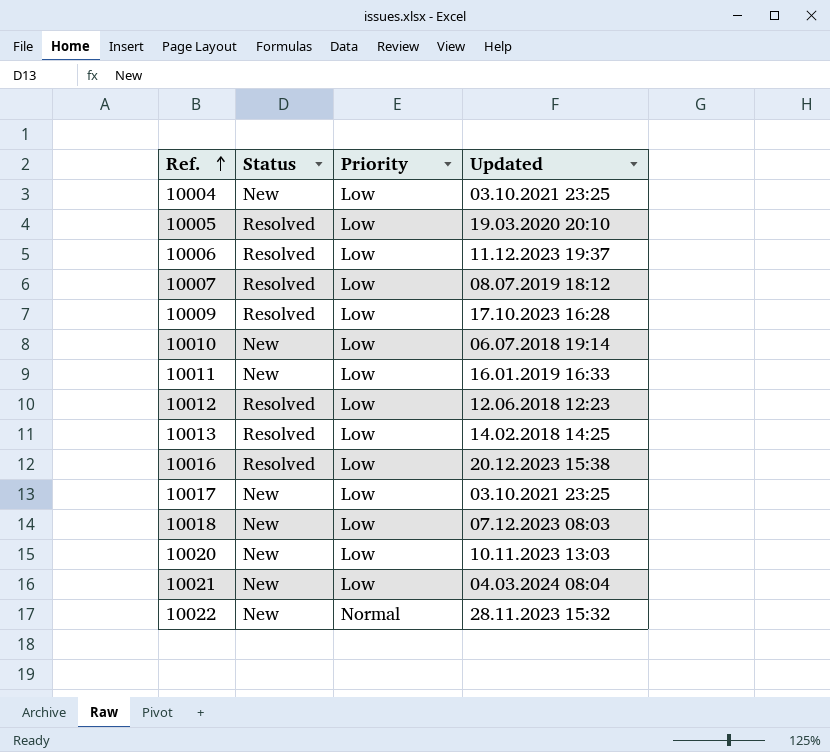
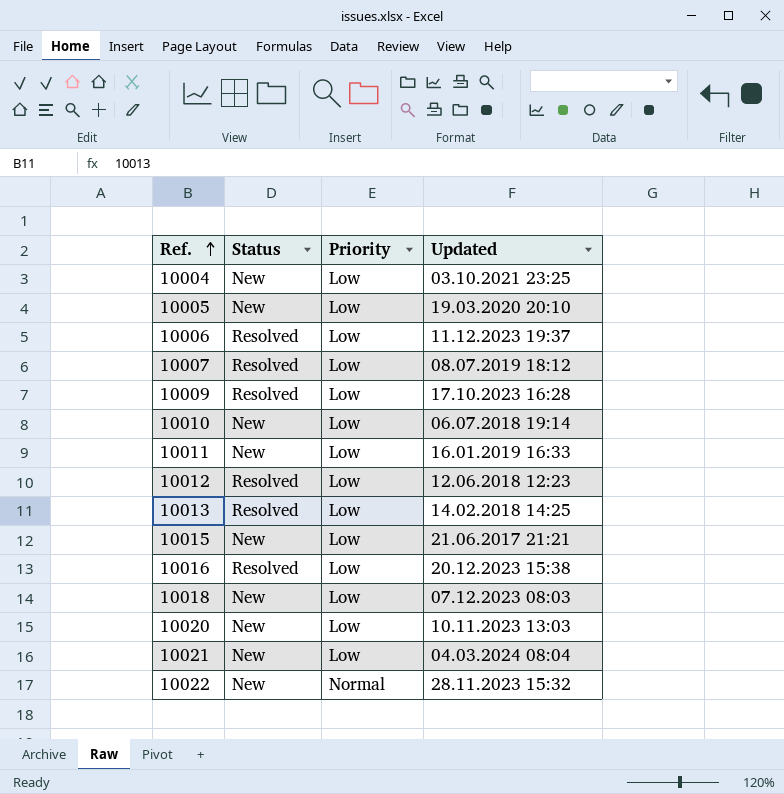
row 10017: New | Low | 03.10.2021 23:25 -> none
10005 | Status: Resolved -> New
row 10015: none -> New | Low | 21.06.2017 21:21

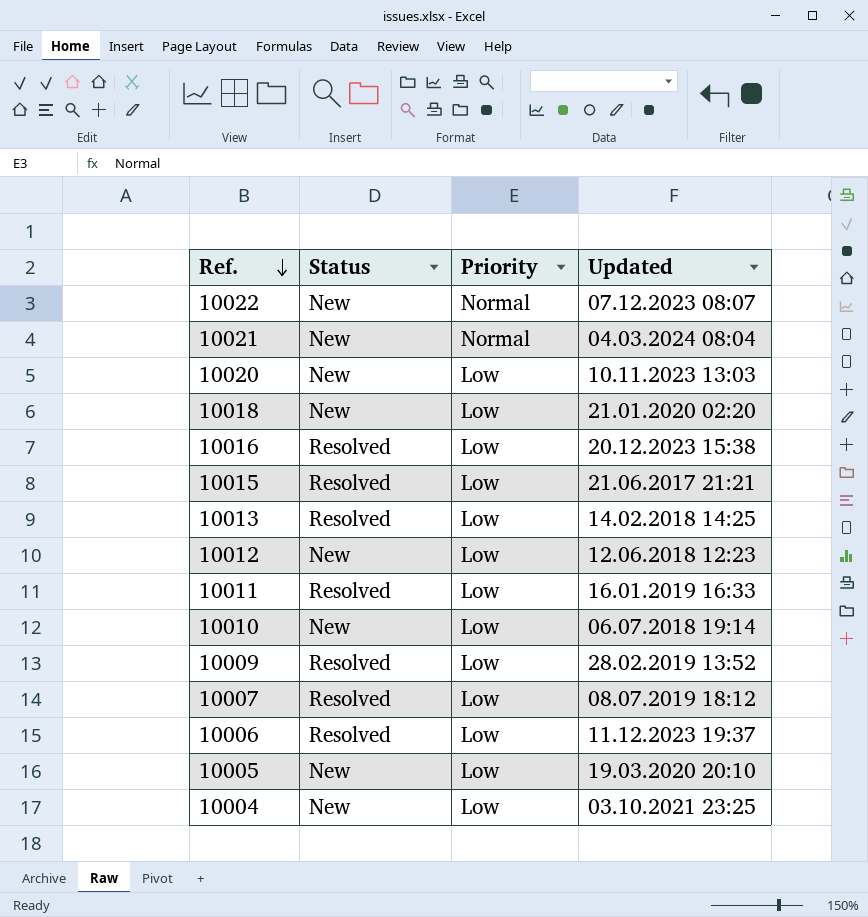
row order: Ref. ascending -> Ref. descending
10022 | Updated: 28.11.2023 15:32 -> 07.12.2023 08:07
10021 | Priority: Low -> Normal
10018 | Updated: 07.12.2023 08:03 -> 21.01.2020 02:20
10015 | Status: New -> Resolved
10012 | Status: Resolved -> New
10011 | Status: New -> Resolved
10009 | Updated: 17.10.2023 16:28 -> 28.02.2019 13:52

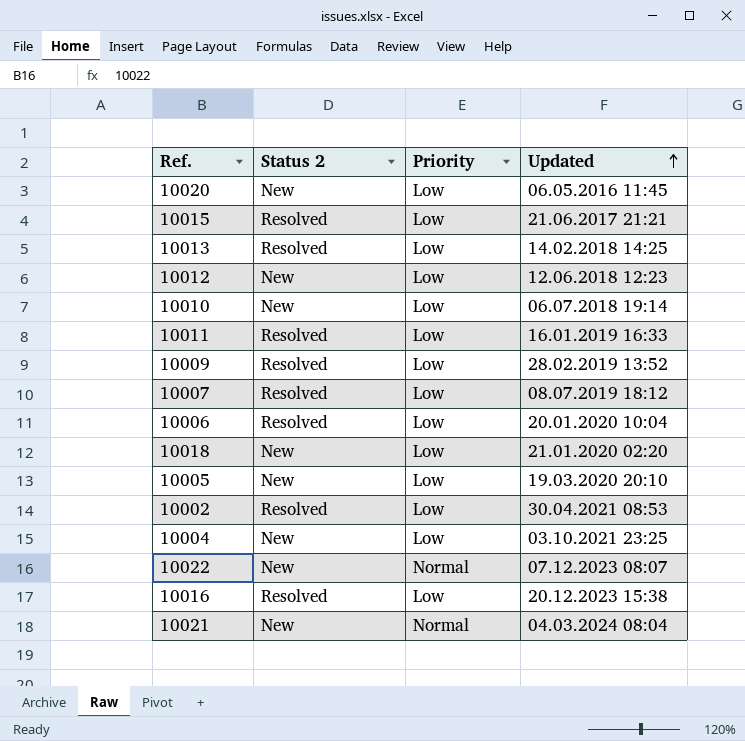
row order: Ref. descending -> Updated ascending
column name: Status -> Status 2
10020 | Updated: 10.11.2023 13:03 -> 06.05.2016 11:45
10006 | Updated: 11.12.2023 19:37 -> 20.01.2020 10:04
row 10002: none -> Resolved | Low | 30.04.2021 08:53

